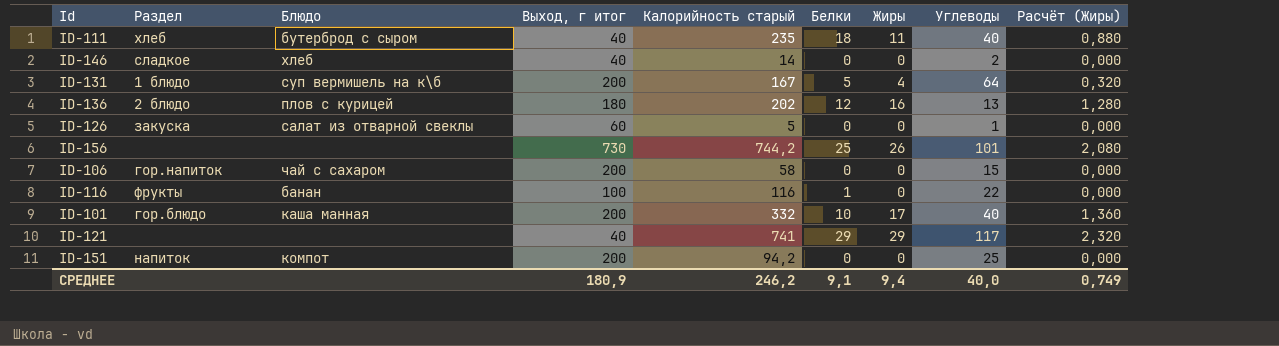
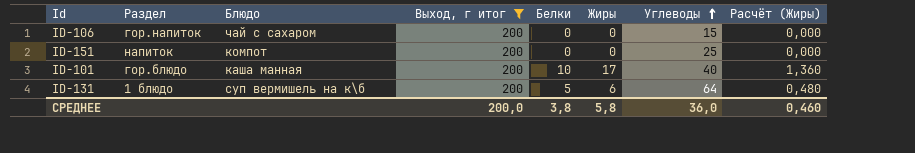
filter: none -> Выход, г итог = 200
row order: none -> Углеводы ascending
column Калорийность старый | position: 5 -> none
ID-131 | Жиры: 4 -> 6
ID-131 | Расчёт (Жиры): 0,320 -> 0,480
СРЕДНЕЕ | Выход, г итог: 180,9 -> 200,0
СРЕДНЕЕ | Белки: 9,1 -> 3,8
СРЕДНЕЕ | Жиры: 9,4 -> 5,8
СРЕДНЕЕ | Углеводы: 40,0 -> 36,0
СРЕДНЕЕ | Расчёт (Жиры): 0,749 -> 0,460

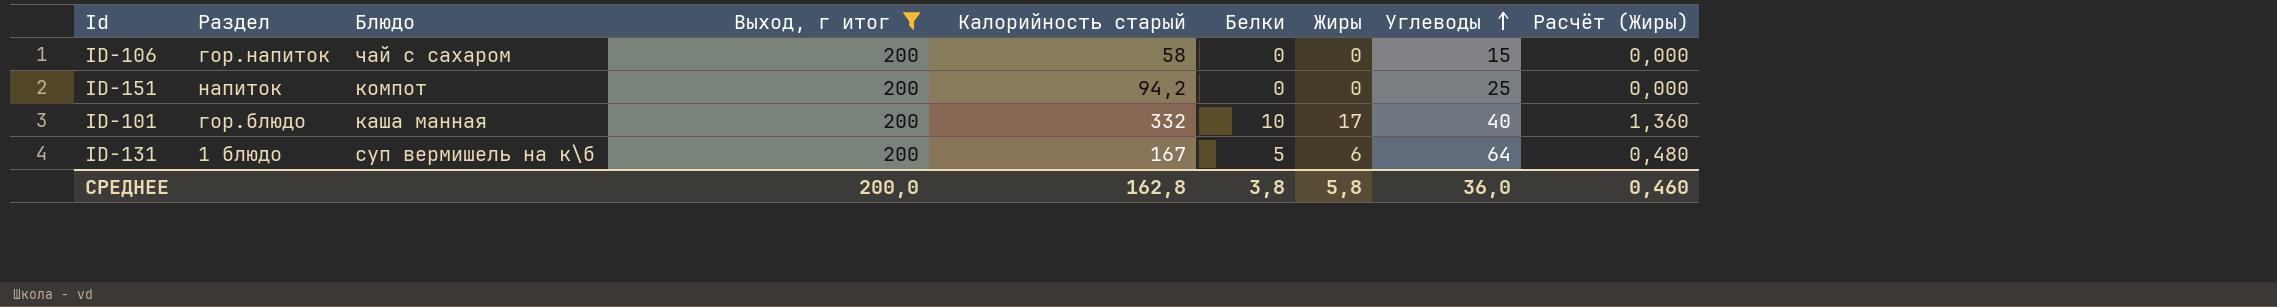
column Калорийность старый | position: none -> 5

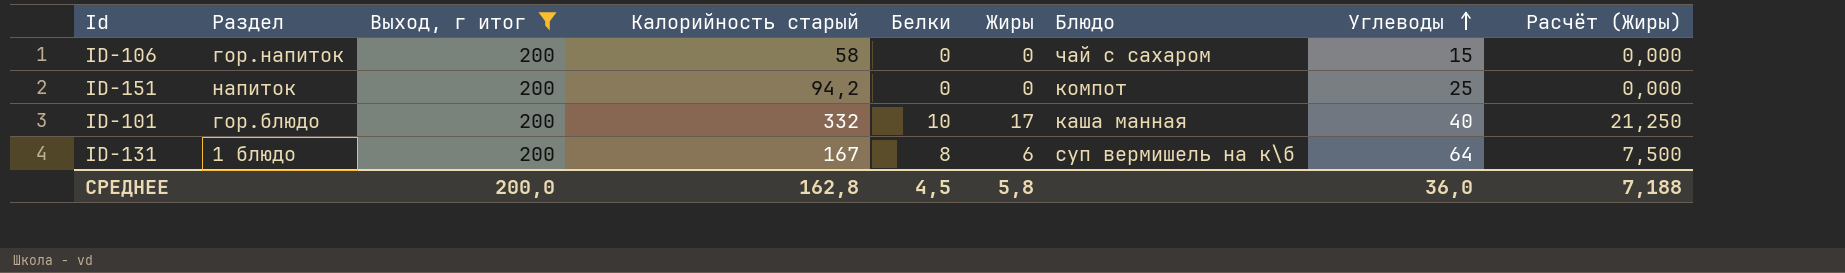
column Блюдо | position: 3 -> 7
column Расчёт (Жиры) | formula: [Жиры] * 0,08 -> [Жиры] * 1,25
ID-131 | Белки: 5 -> 8
СРЕДНЕЕ | Белки: 3,8 -> 4,5
СРЕДНЕЕ | Расчёт (Жиры): 0,460 -> 7,188

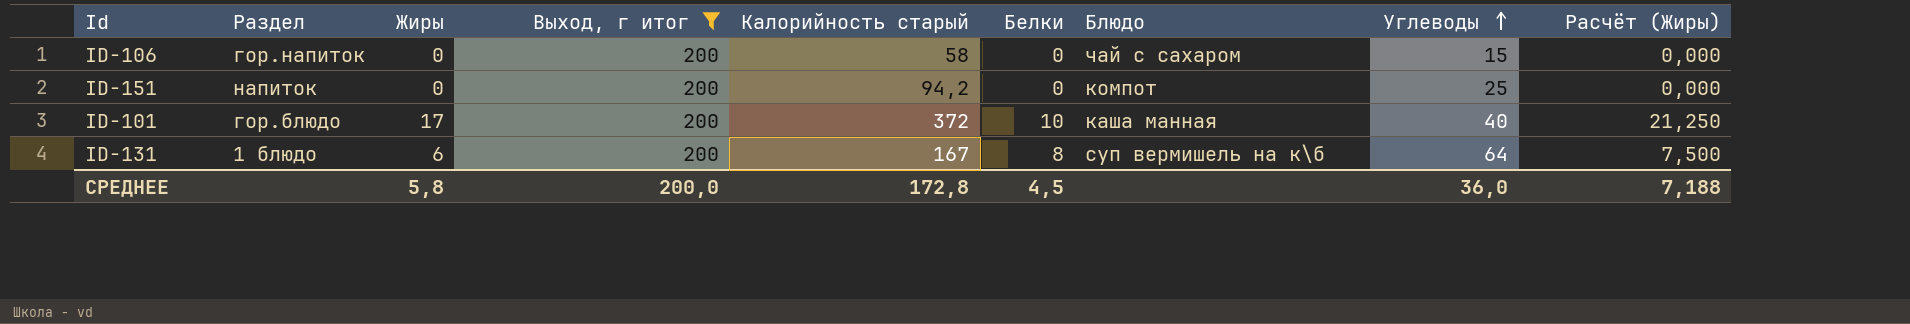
column Жиры | position: 6 -> 3
ID-101 | Калорийность старый: 332 -> 372
СРЕДНЕЕ | Калорийность старый: 162,8 -> 172,8

